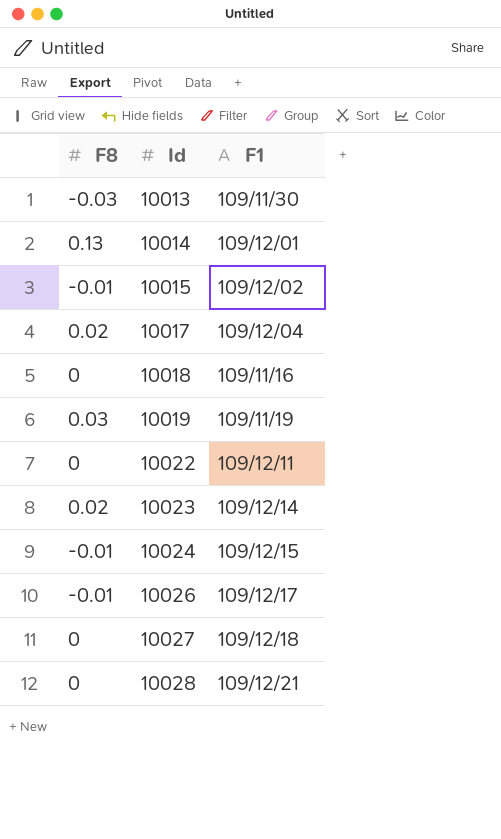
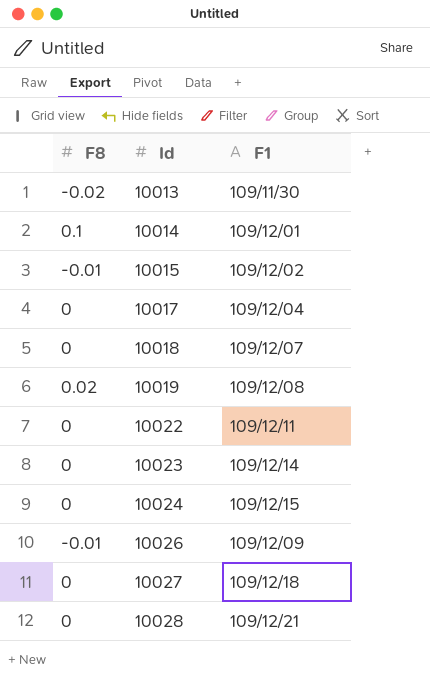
10013 | F8: -0.03 -> -0.02
10014 | F8: 0.13 -> 0.1
10017 | F8: 0.02 -> 0
10018 | F1: 109/11/16 -> 109/12/07
10019 | F8: 0.03 -> 0.02
10019 | F1: 109/11/19 -> 109/12/08
10023 | F8: 0.02 -> 0
10024 | F8: -0.01 -> 0
10026 | F1: 109/12/17 -> 109/12/09

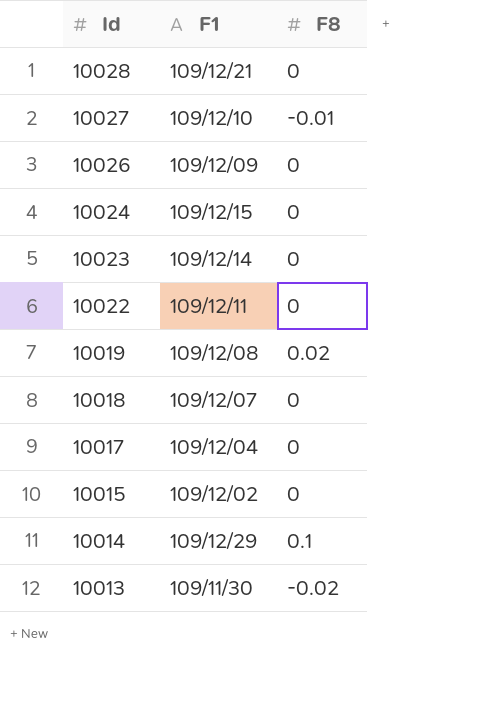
row order: Id ascending -> Id descending
column F8 | position: 1 -> 3
10027 | F1: 109/12/18 -> 109/12/10
10027 | F8: 0 -> -0.01
10026 | F8: -0.01 -> 0
10015 | F8: -0.01 -> 0
10014 | F1: 109/12/01 -> 109/12/29

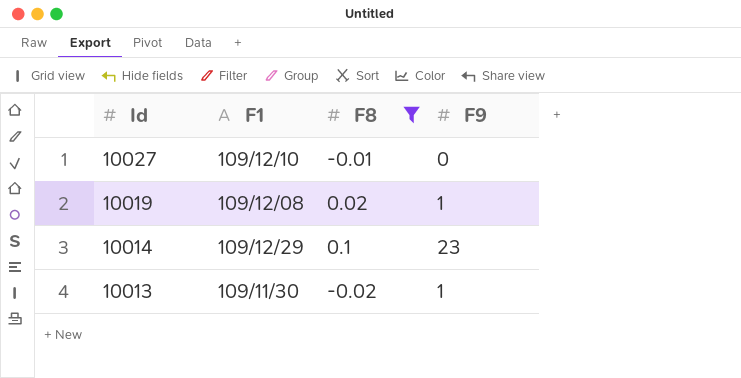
filter: none -> F8 != 0
column F9 | position: none -> 4

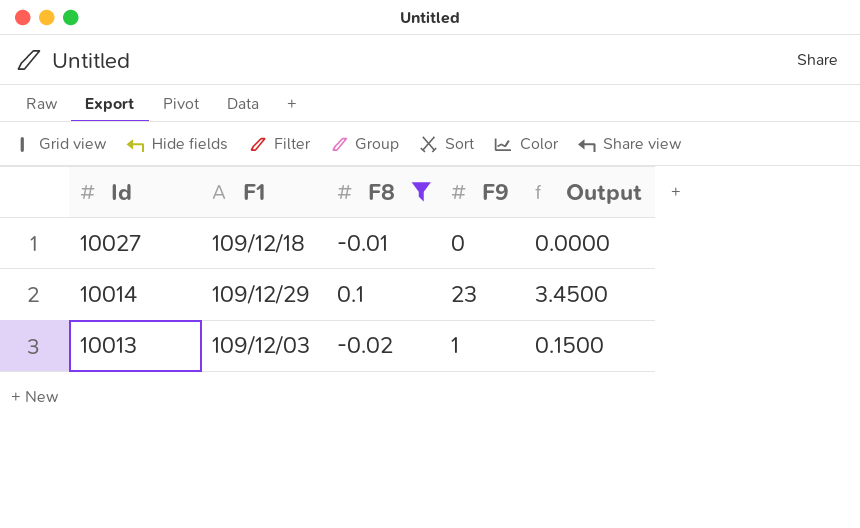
column Output | formula: none -> [F9] * 0.15
row 10019: 109/12/08 | 0.02 | 1 -> none
10027 | F1: 109/12/10 -> 109/12/18
10013 | F1: 109/11/30 -> 109/12/03

